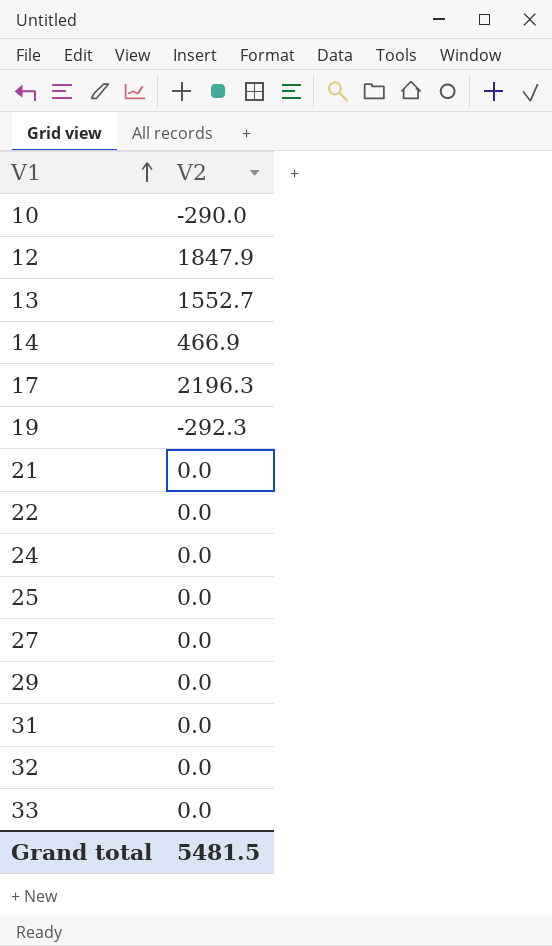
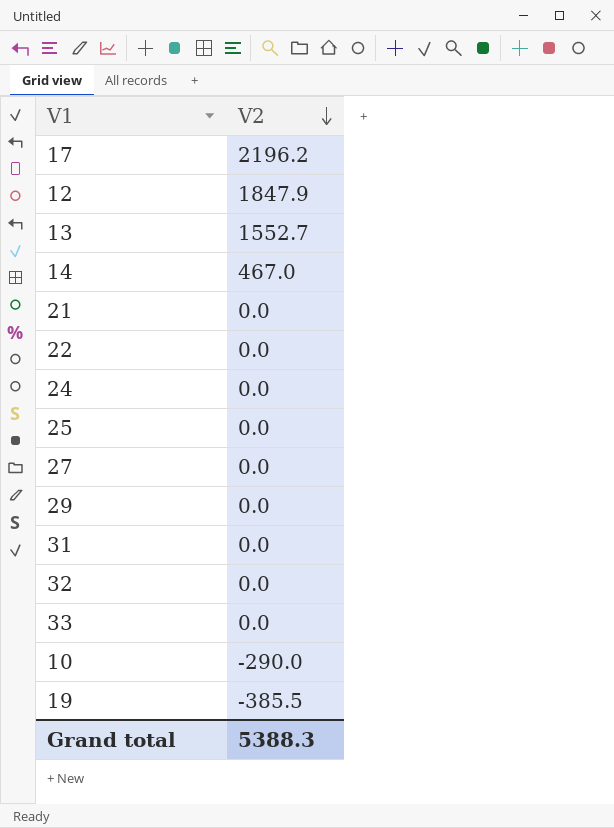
row order: V1 ascending -> V2 descending
17 | V2: 2196.3 -> 2196.2
14 | V2: 466.9 -> 467.0
19 | V2: -292.3 -> -385.5
Grand total | V2: 5481.5 -> 5388.3

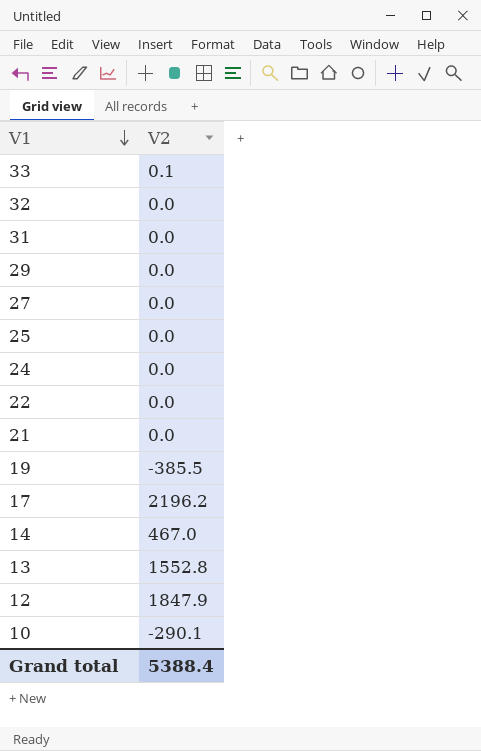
row order: V2 descending -> V1 descending
33 | V2: 0.0 -> 0.1
13 | V2: 1552.7 -> 1552.8
10 | V2: -290.0 -> -290.1
Grand total | V2: 5388.3 -> 5388.4

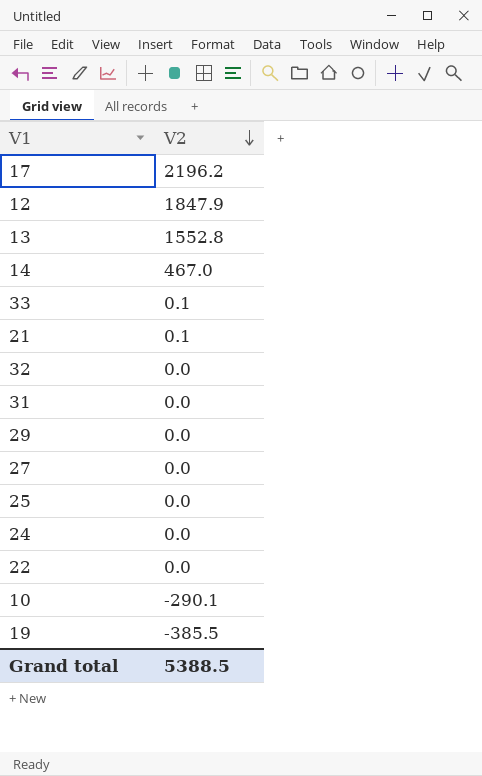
row order: V1 descending -> V2 descending
21 | V2: 0.0 -> 0.1
Grand total | V2: 5388.4 -> 5388.5

